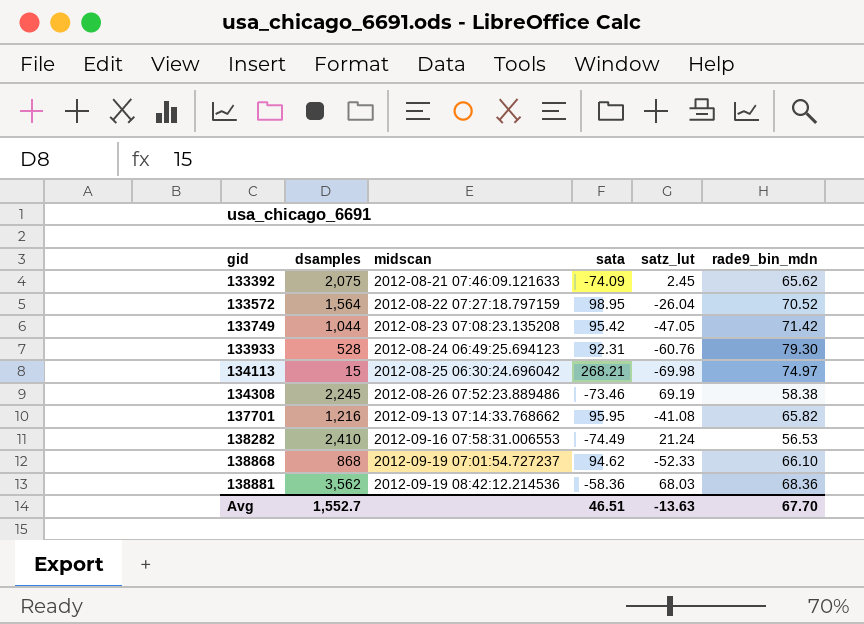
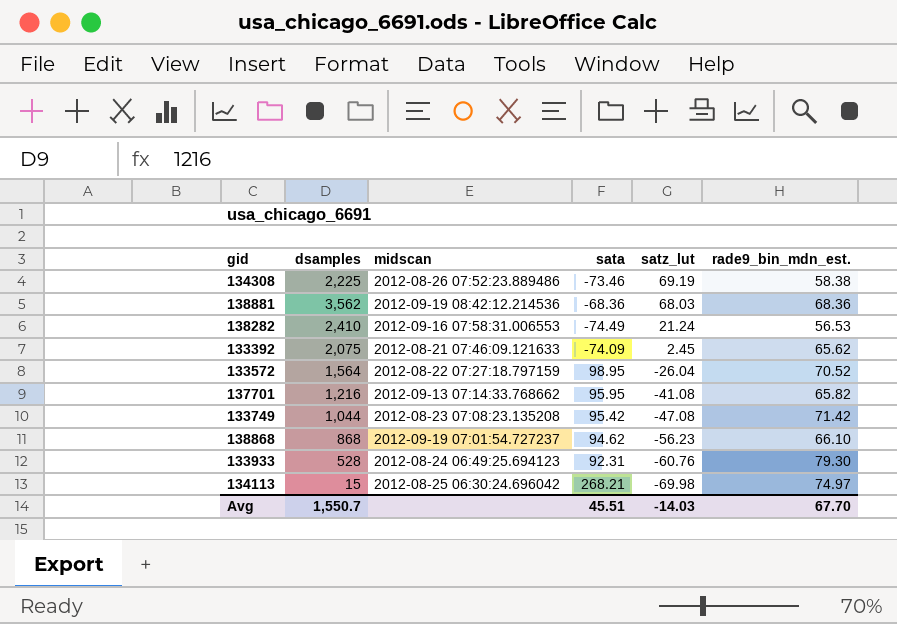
row order: gid ascending -> satz_lut descending
column name: rade9_bin_mdn -> rade9_bin_mdn_est.
134308 | dsamples: 2,245 -> 2,225
138881 | sata: -58.36 -> -68.36
133749 | satz_lut: -47.05 -> -47.08
138868 | satz_lut: -52.33 -> -56.23
Avg | dsamples: 1,552.7 -> 1,550.7
Avg | sata: 46.51 -> 45.51
Avg | satz_lut: -13.63 -> -14.03

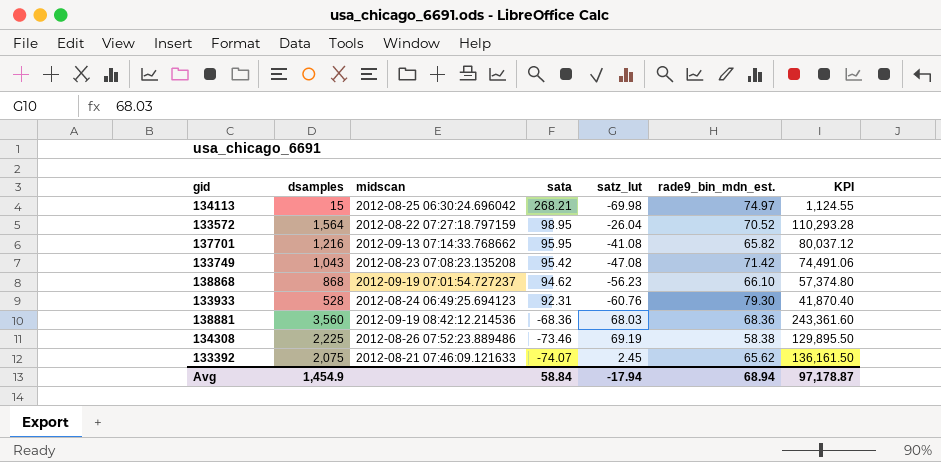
row order: satz_lut descending -> sata descending
column KPI | formula: none -> [dsamples] * [rade9_bin_mdn_est.]
row 138282: 2,410 | 2012-09-16 07:58:31.006553 | -74.49 | 21.24 | 56.53 -> none
133749 | dsamples: 1,044 -> 1,043
138881 | dsamples: 3,562 -> 3,560
133392 | sata: -74.09 -> -74.07
Avg | dsamples: 1,550.7 -> 1,454.9
Avg | sata: 45.51 -> 58.84
Avg | satz_lut: -14.03 -> -17.94
Avg | rade9_bin_mdn_est.: 67.70 -> 68.94

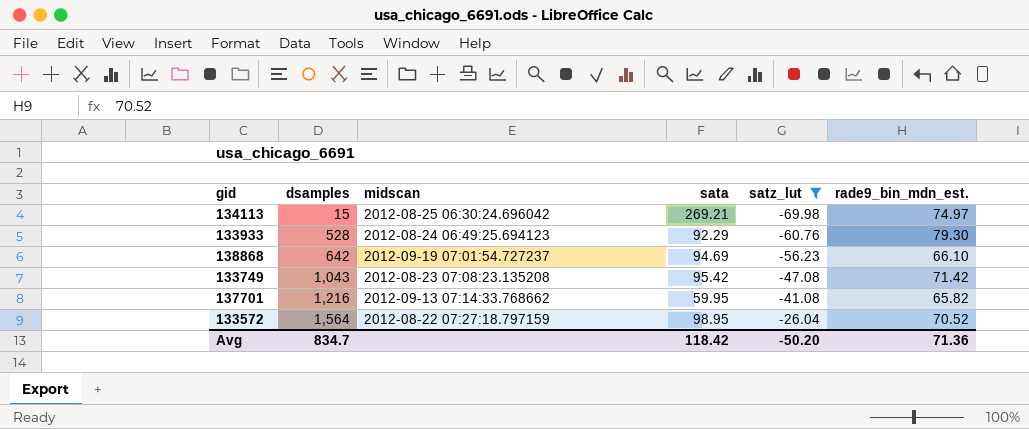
filter: none -> satz_lut <= -26.04
row order: sata descending -> dsamples ascending
column KPI | formula: [dsamples] * [rade9_bin_mdn_est.] -> none
134113 | sata: 268.21 -> 269.21
133933 | sata: 92.31 -> 92.29
138868 | dsamples: 868 -> 642
138868 | sata: 94.62 -> 94.69
137701 | sata: 95.95 -> 59.95
Avg | dsamples: 1,454.9 -> 834.7
Avg | sata: 58.84 -> 118.42
Avg | satz_lut: -17.94 -> -50.20
Avg | rade9_bin_mdn_est.: 68.94 -> 71.36

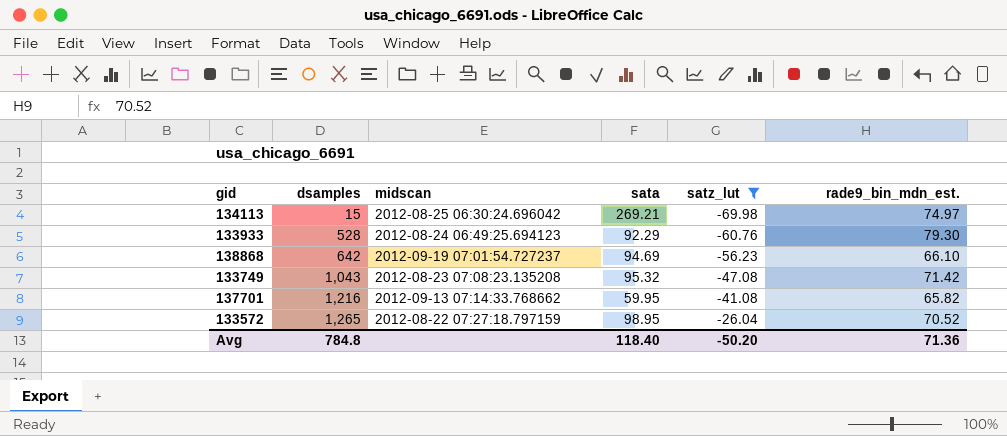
133749 | sata: 95.42 -> 95.32
133572 | dsamples: 1,564 -> 1,265
Avg | dsamples: 834.7 -> 784.8
Avg | sata: 118.42 -> 118.40

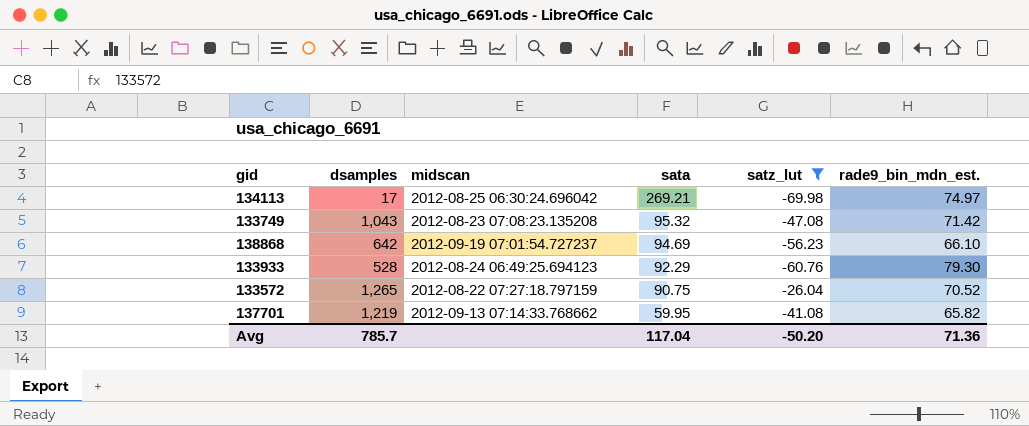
row order: dsamples ascending -> sata descending
134113 | dsamples: 15 -> 17
133572 | sata: 98.95 -> 90.75
137701 | dsamples: 1,216 -> 1,219
Avg | dsamples: 784.8 -> 785.7
Avg | sata: 118.40 -> 117.04

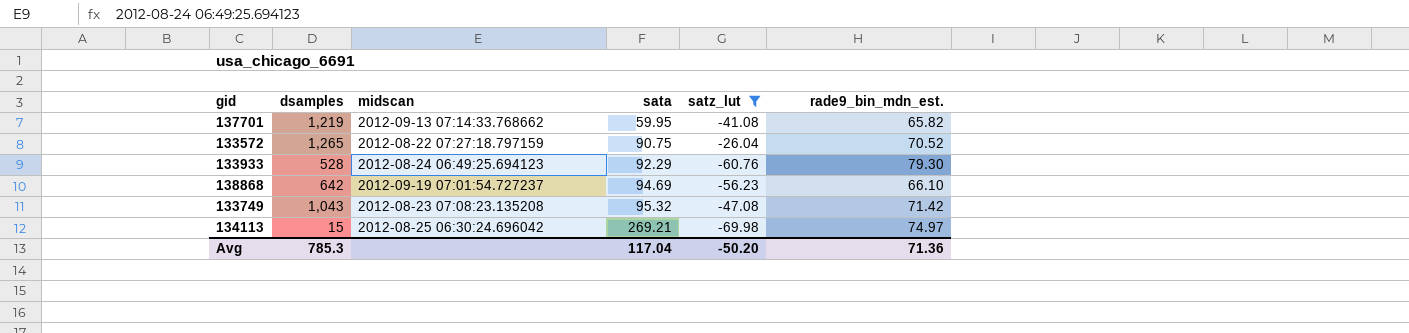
row order: sata descending -> sata ascending
134113 | dsamples: 17 -> 15
Avg | dsamples: 785.7 -> 785.3

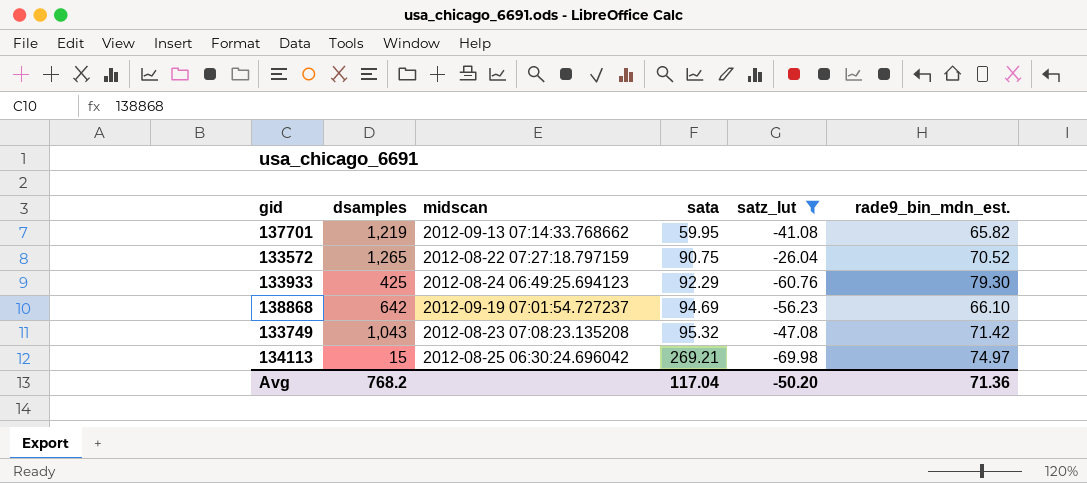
133933 | dsamples: 528 -> 425
Avg | dsamples: 785.3 -> 768.2

